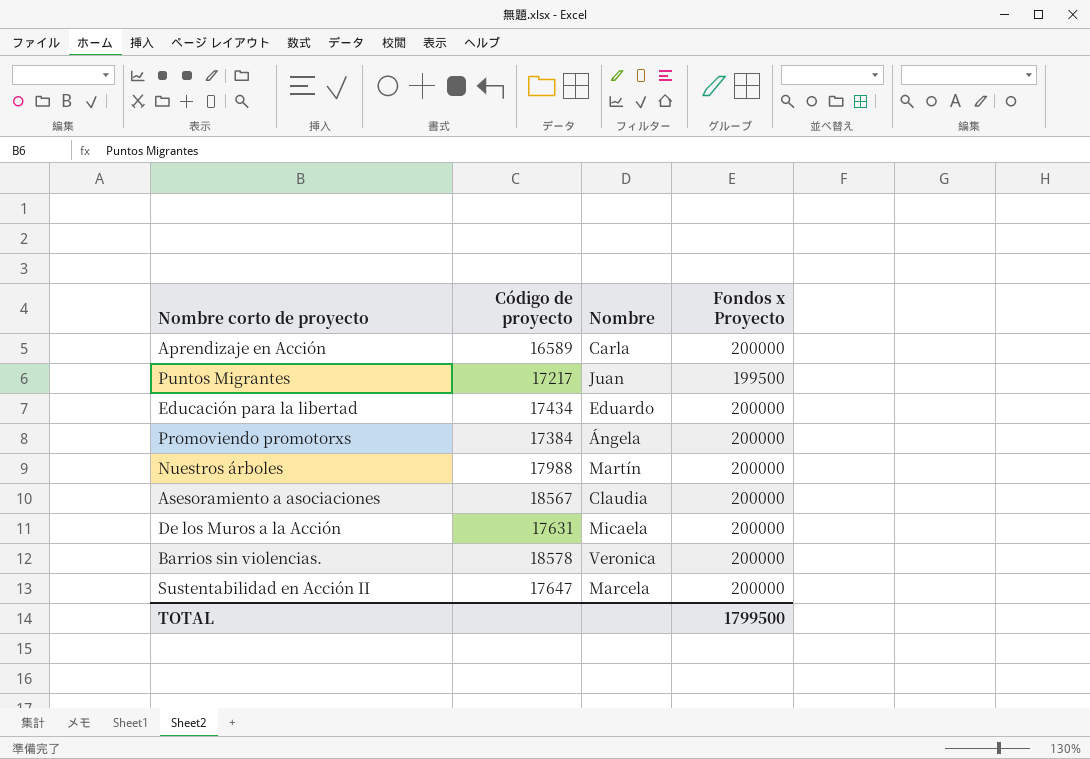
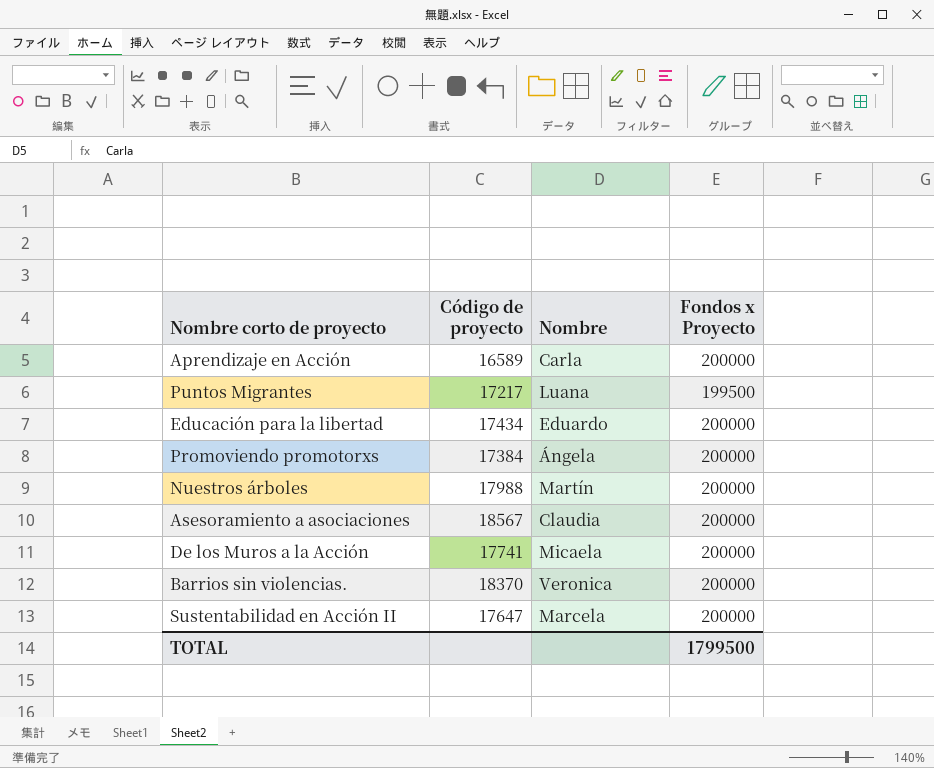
Puntos Migrantes | Nombre: Juan -> Luana
De los Muros a la Acción | Código de proyecto: 17631 -> 17741
Barrios sin violencias. | Código de proyecto: 18578 -> 18370

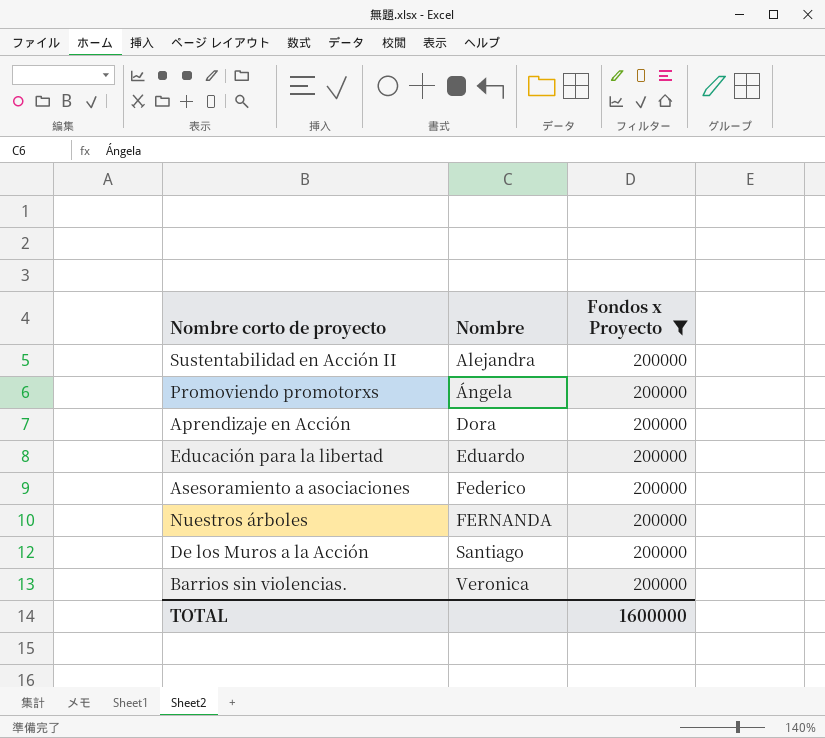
filter: none -> Fondos x Proyecto = 200000
row order: none -> Nombre ascending
column Código de proyecto | position: 2 -> none
Sustentabilidad en Acción II | Nombre: Marcela -> Alejandra
Aprendizaje en Acción | Nombre: Carla -> Dora
Asesoramiento a asociaciones | Nombre: Claudia -> Federico
Nuestros árboles | Nombre: Martín -> FERNANDA
De los Muros a la Acción | Nombre: Micaela -> Santiago
TOTAL | Fondos x Proyecto: 1799500 -> 1600000

